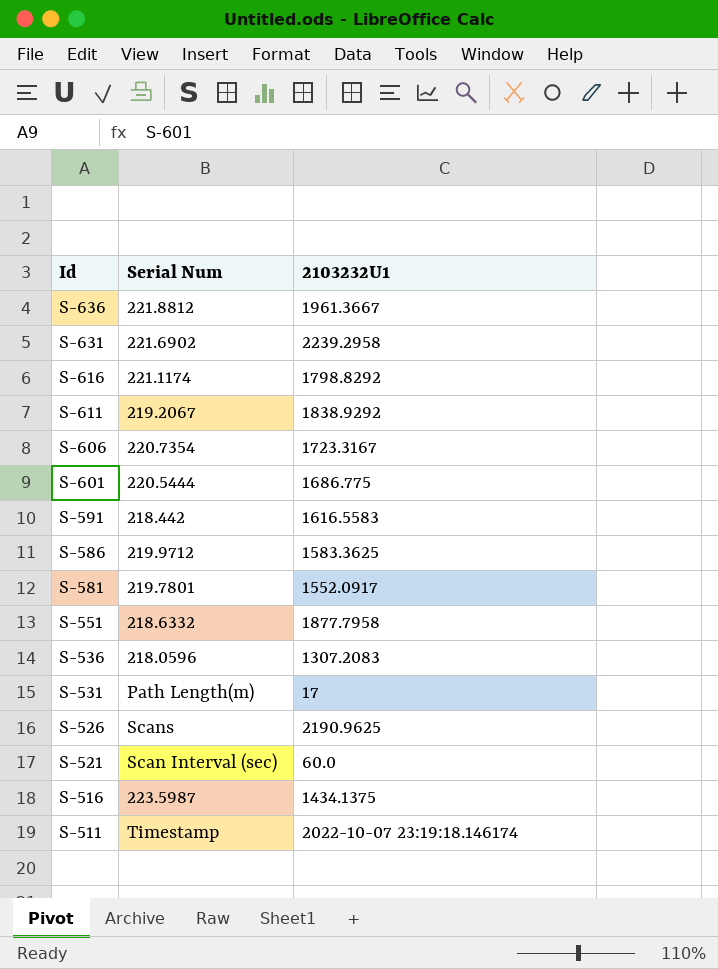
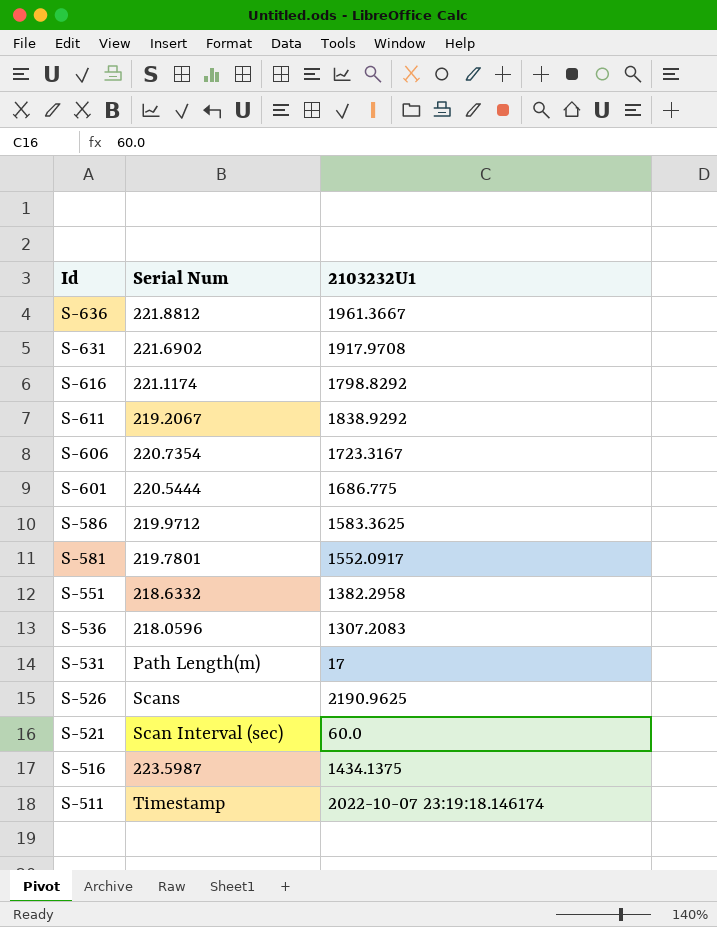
row S-591: 218.442 | 1616.5583 -> none
S-631 | 2103232U1: 2239.2958 -> 1917.9708
S-551 | 2103232U1: 1877.7958 -> 1382.2958

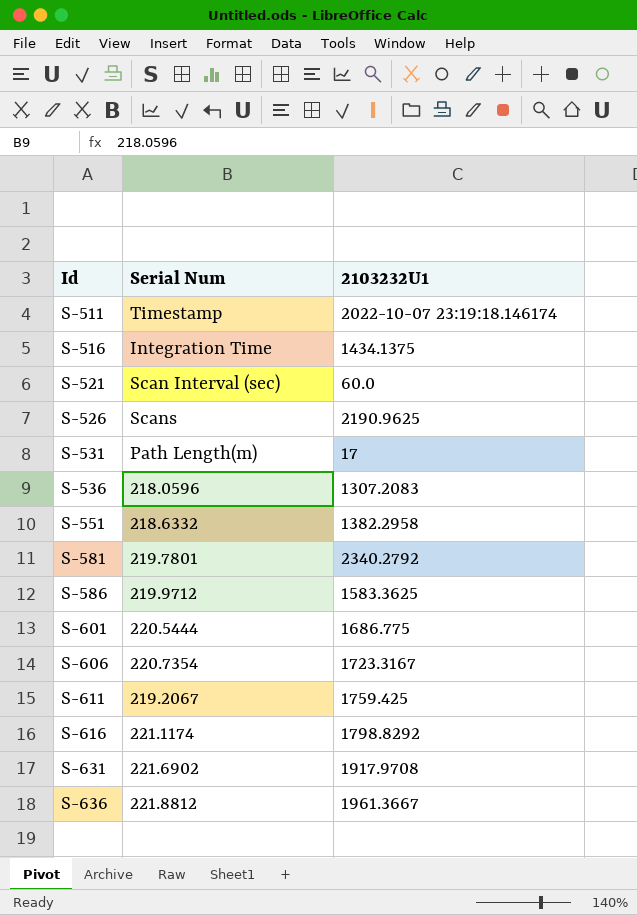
row order: Id descending -> Id ascending
S-516 | Serial Num: 223.5987 -> Integration Time
S-581 | 2103232U1: 1552.0917 -> 2340.2792
S-611 | 2103232U1: 1838.9292 -> 1759.425

